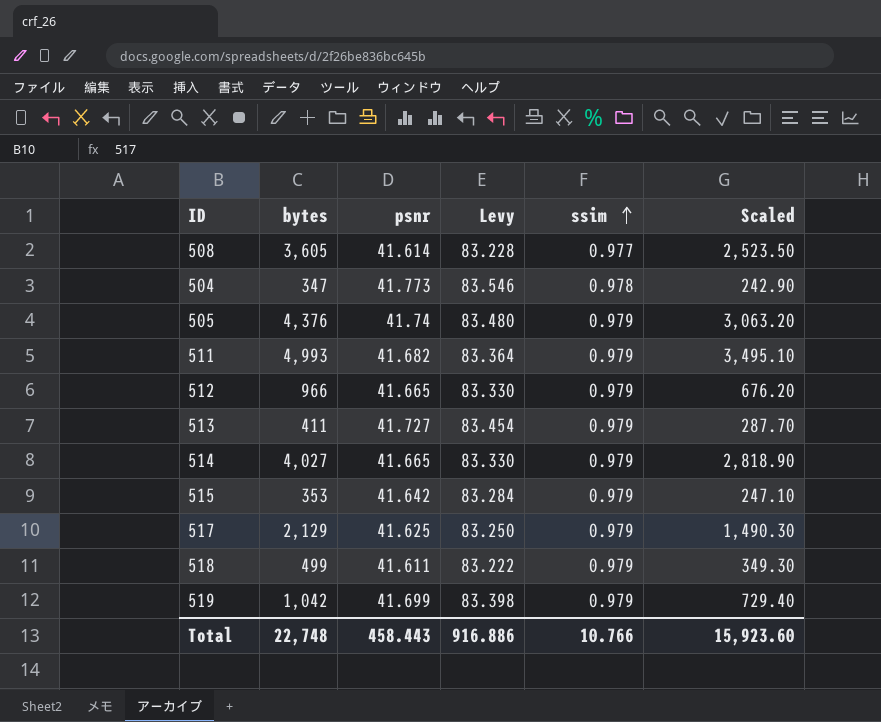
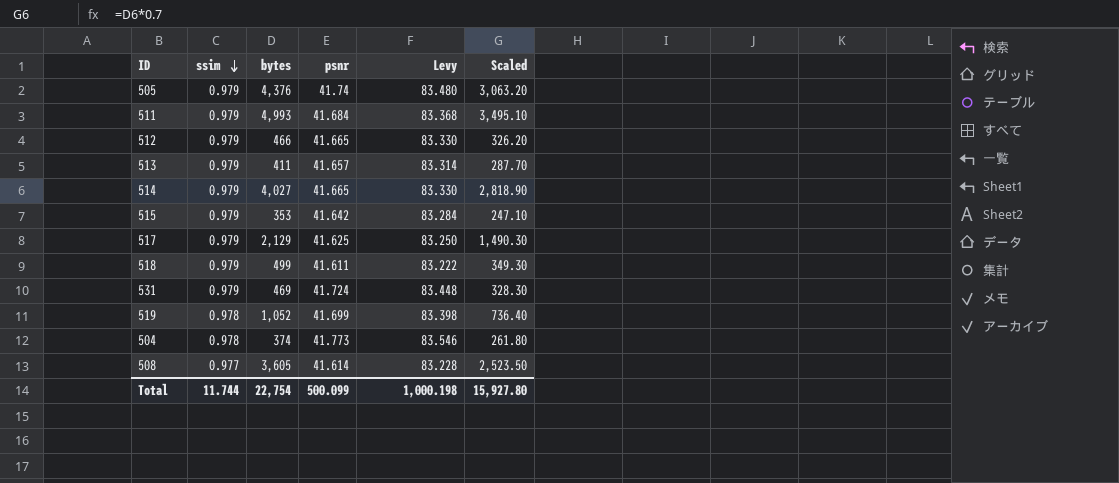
row order: ssim ascending -> ssim descending
column ssim | position: 5 -> 2
511 | psnr: 41.682 -> 41.684
511 | Levy: 83.364 -> 83.368
512 | bytes: 966 -> 466
512 | Scaled: 676.20 -> 326.20
513 | psnr: 41.727 -> 41.657
513 | Levy: 83.454 -> 83.314
row 531: none -> 0.979 | 469 | 41.724 | 83.448 | 328.30
519 | ssim: 0.979 -> 0.978
519 | bytes: 1,042 -> 1,052
519 | Scaled: 729.40 -> 736.40
504 | bytes: 347 -> 374
504 | Scaled: 242.90 -> 261.80
Total | ssim: 10.766 -> 11.744
Total | bytes: 22,748 -> 22,754
Total | psnr: 458.443 -> 500.099
Total | Levy: 916.886 -> 1,000.198
Total | Scaled: 15,923.60 -> 15,927.80

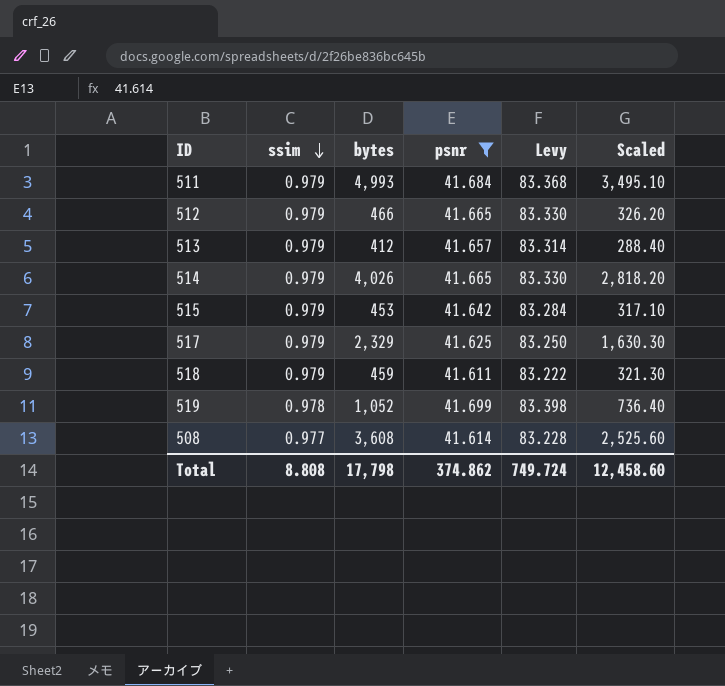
filter: none -> psnr <= 41.699
513 | bytes: 411 -> 412
513 | Scaled: 287.70 -> 288.40
514 | bytes: 4,027 -> 4,026
514 | Scaled: 2,818.90 -> 2,818.20
515 | bytes: 353 -> 453
515 | Scaled: 247.10 -> 317.10
517 | bytes: 2,129 -> 2,329
517 | Scaled: 1,490.30 -> 1,630.30
518 | bytes: 499 -> 459
518 | Scaled: 349.30 -> 321.30
508 | bytes: 3,605 -> 3,608
508 | Scaled: 2,523.50 -> 2,525.60
Total | ssim: 11.744 -> 8.808
Total | bytes: 22,754 -> 17,798
Total | psnr: 500.099 -> 374.862
Total | Levy: 1,000.198 -> 749.724
Total | Scaled: 15,927.80 -> 12,458.60

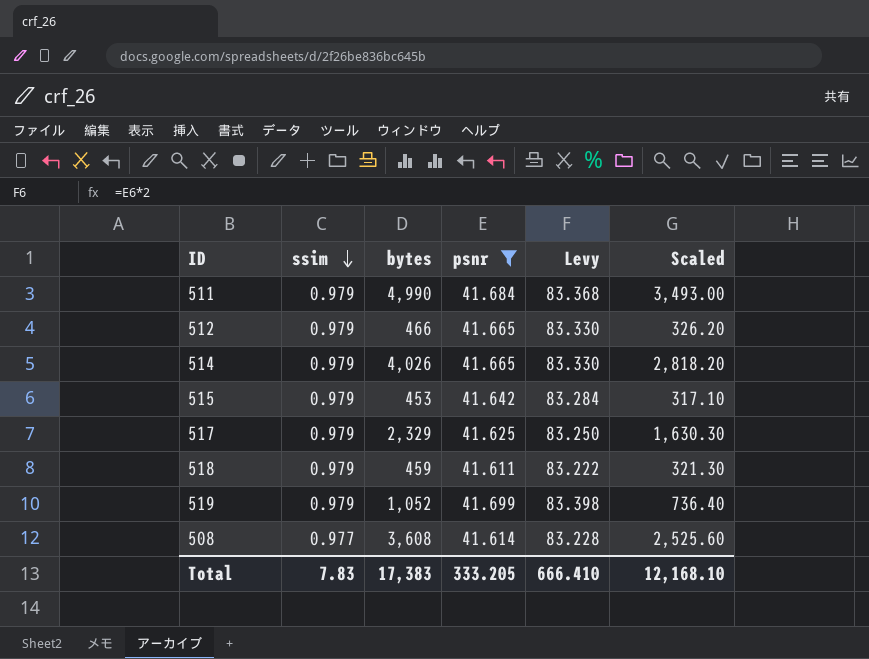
row 513: 0.979 | 412 | 41.657 | 83.314 | 288.40 -> none
511 | bytes: 4,993 -> 4,990
511 | Scaled: 3,495.10 -> 3,493.00
519 | ssim: 0.978 -> 0.979
Total | ssim: 8.808 -> 7.83
Total | bytes: 17,798 -> 17,383
Total | psnr: 374.862 -> 333.205
Total | Levy: 749.724 -> 666.410
Total | Scaled: 12,458.60 -> 12,168.10

